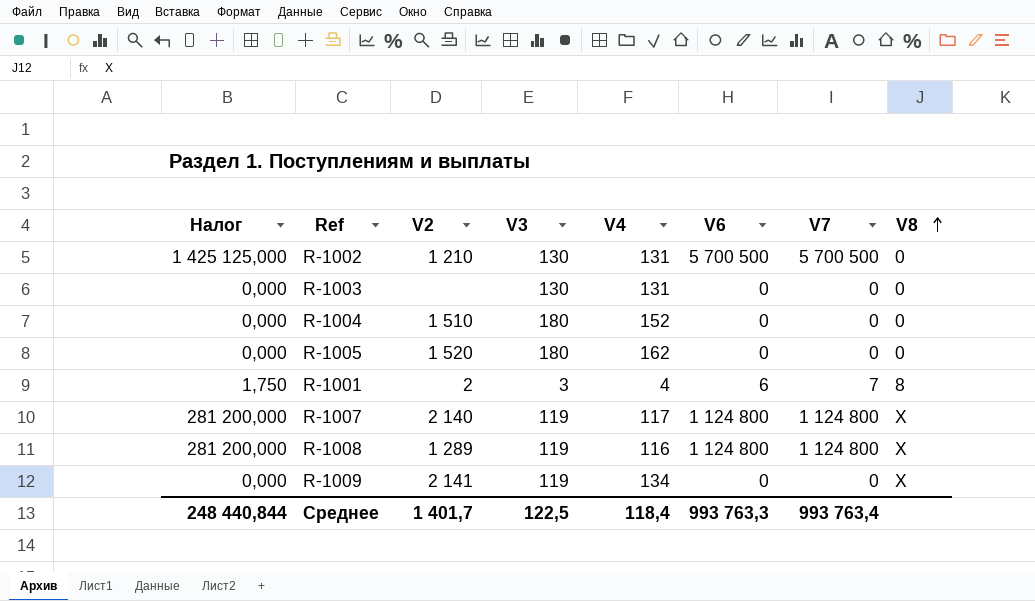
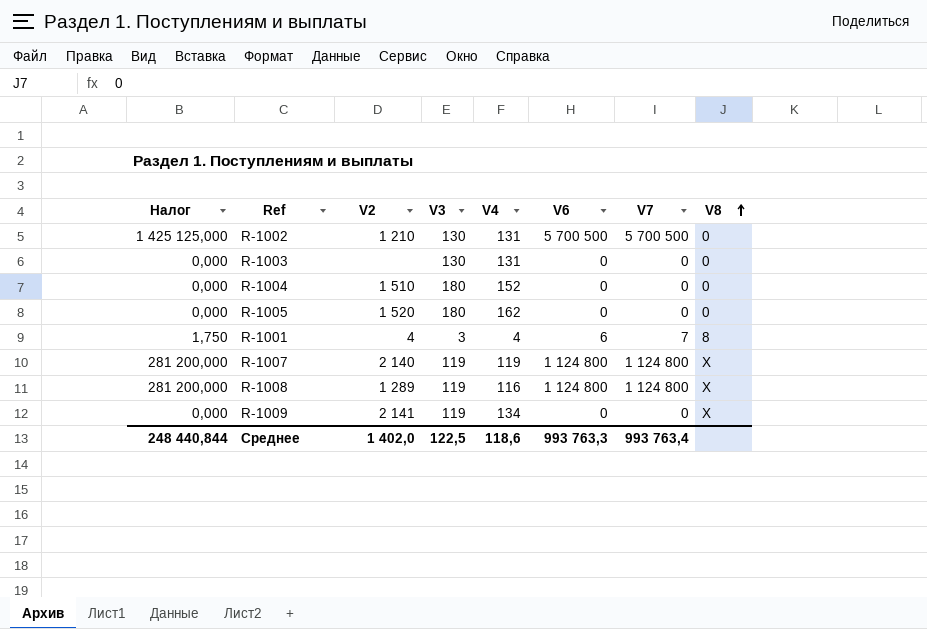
R-1001 | V2: 2 -> 4
R-1007 | V4: 117 -> 119
Среднее | V2: 1 401,7 -> 1 402,0
Среднее | V4: 118,4 -> 118,6

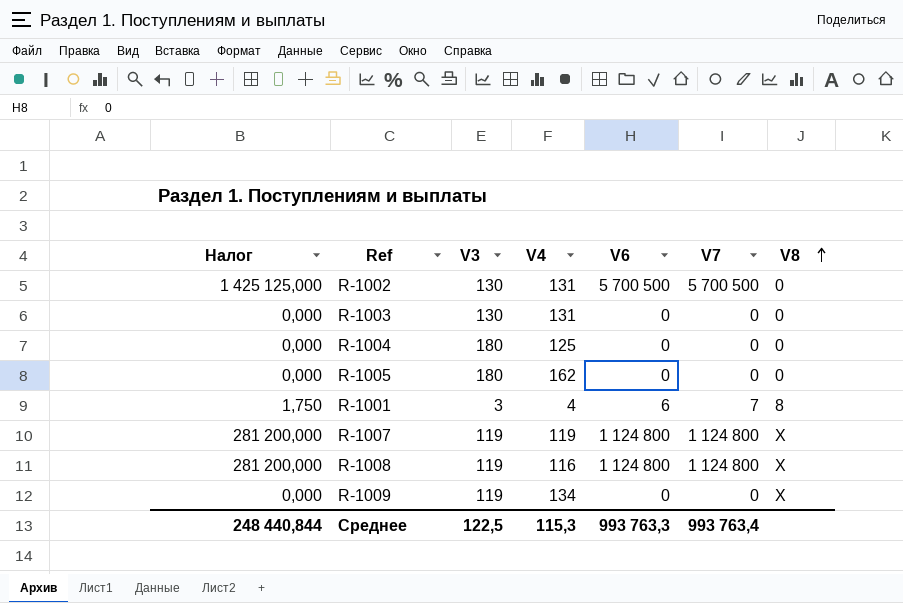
column V2 | position: 3 -> none
R-1004 | V4: 152 -> 125
Среднее | V4: 118,6 -> 115,3

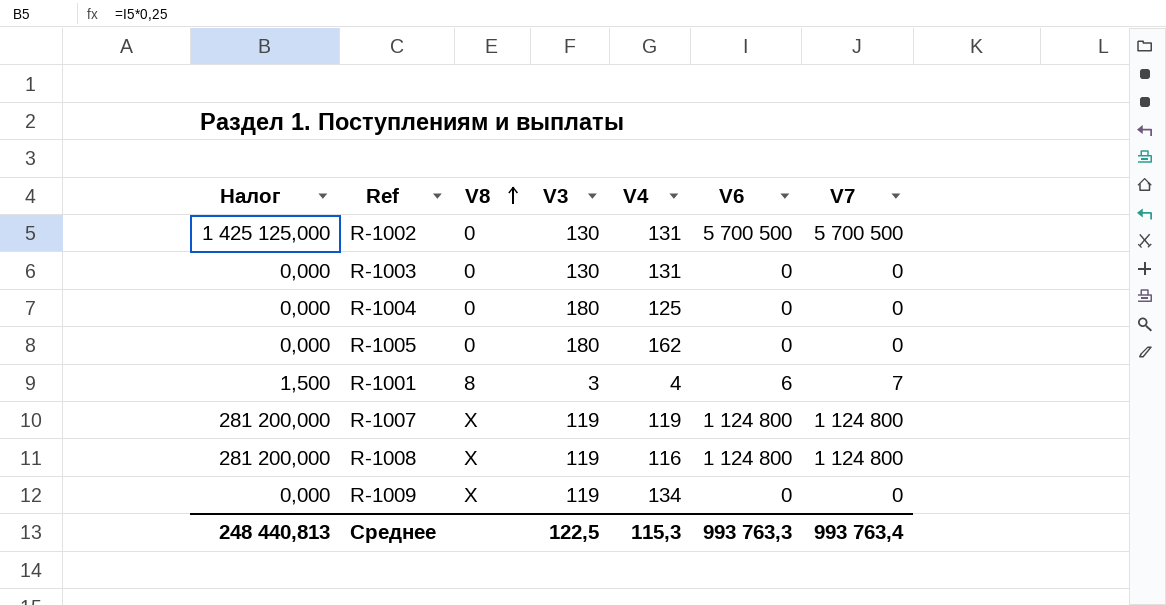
column Налог | formula: [V7] * 0,25 -> [V6] * 0,25
column V8 | position: 7 -> 3
Среднее | Налог: 248 440,844 -> 248 440,813

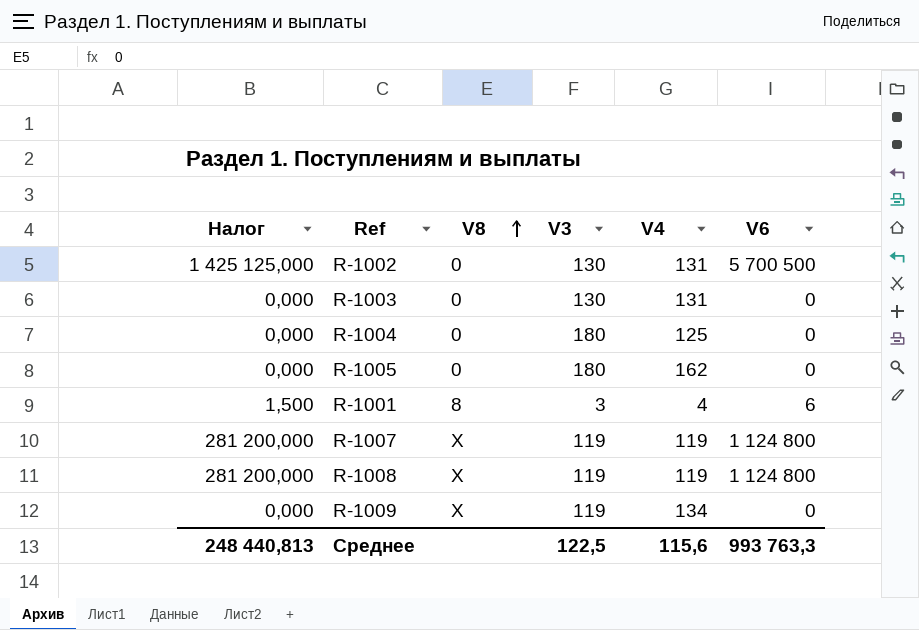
column V7 | position: 7 -> none
R-1008 | V4: 116 -> 119
Среднее | V4: 115,3 -> 115,6

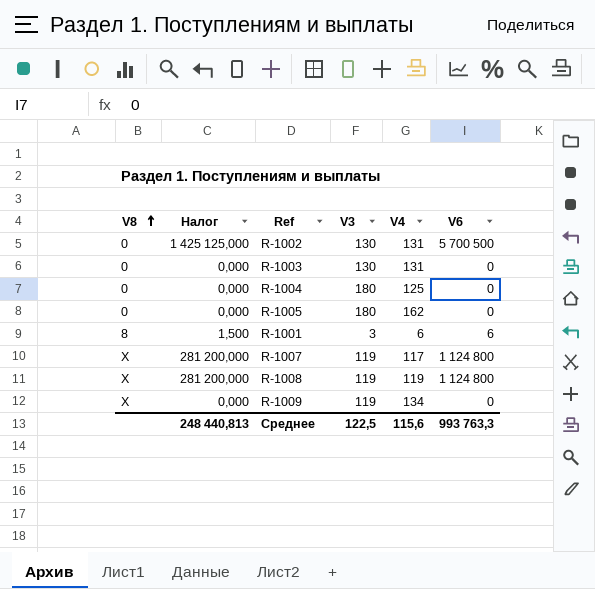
column V8 | position: 3 -> 1
R-1001 | V4: 4 -> 6
R-1007 | V4: 119 -> 117

